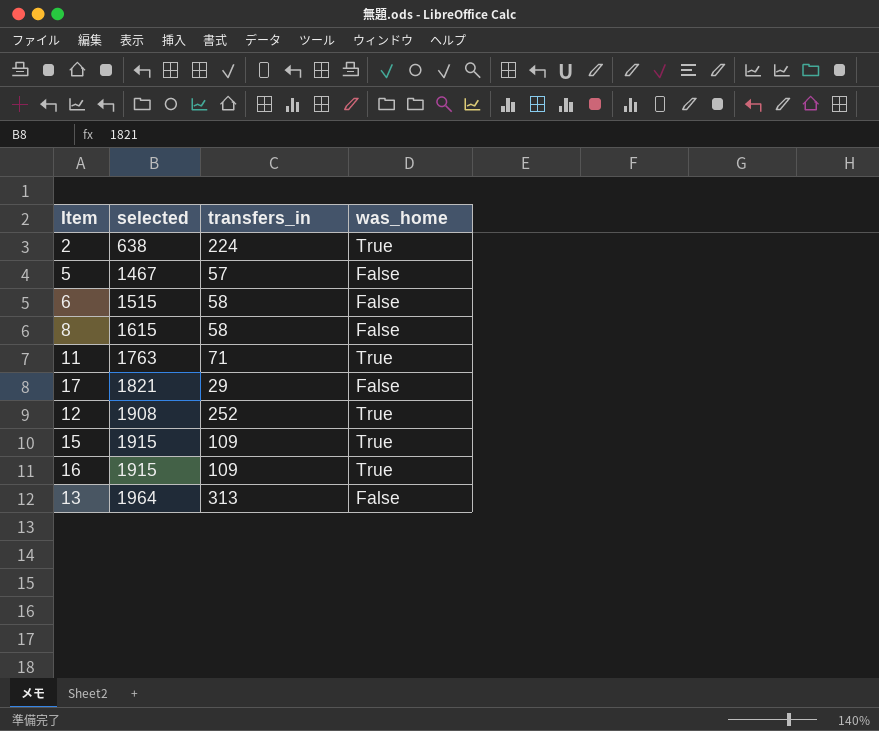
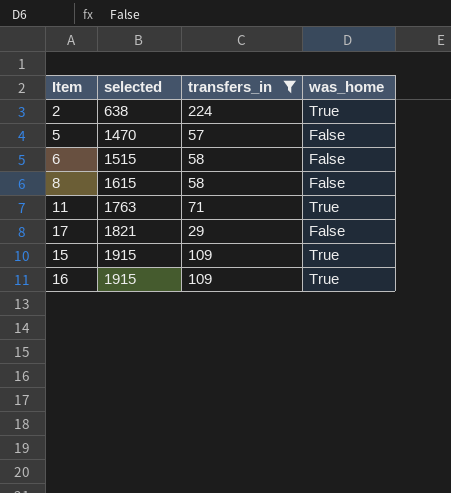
filter: none -> transfers_in <= 224
5 | selected: 1467 -> 1470

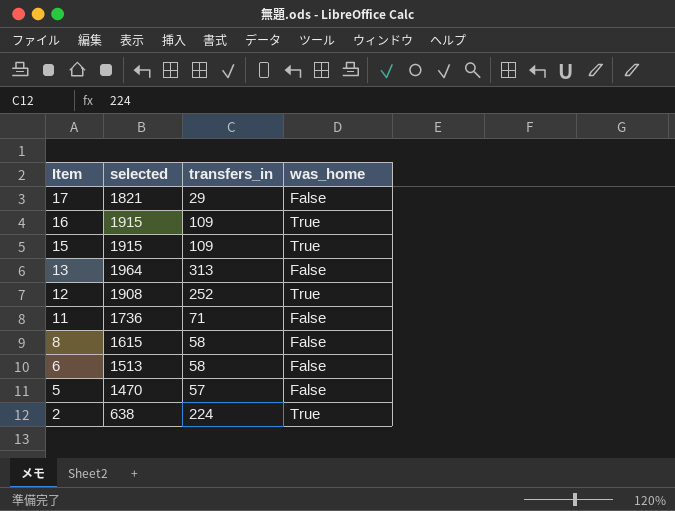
filter: transfers_in <= 224 -> none
row order: selected ascending -> Item descending
11 | selected: 1763 -> 1736
11 | was_home: True -> False
6 | selected: 1515 -> 1513

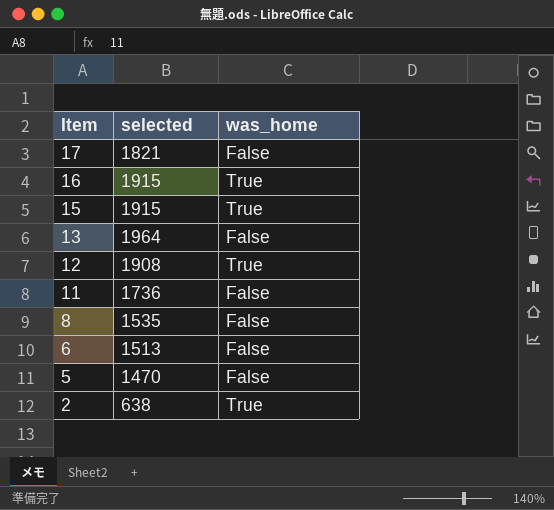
column transfers_in | position: 3 -> none
8 | selected: 1615 -> 1535

